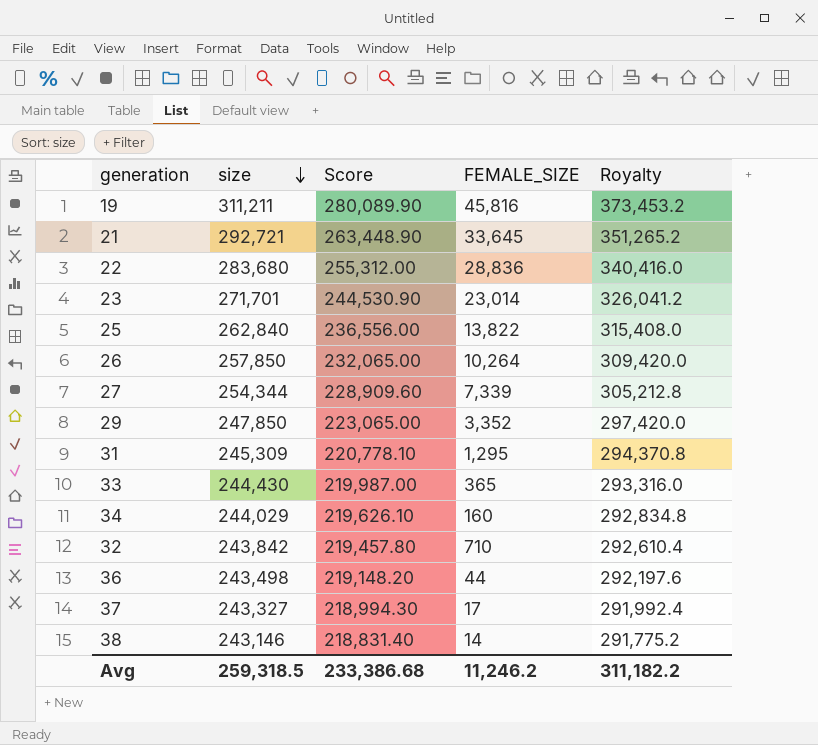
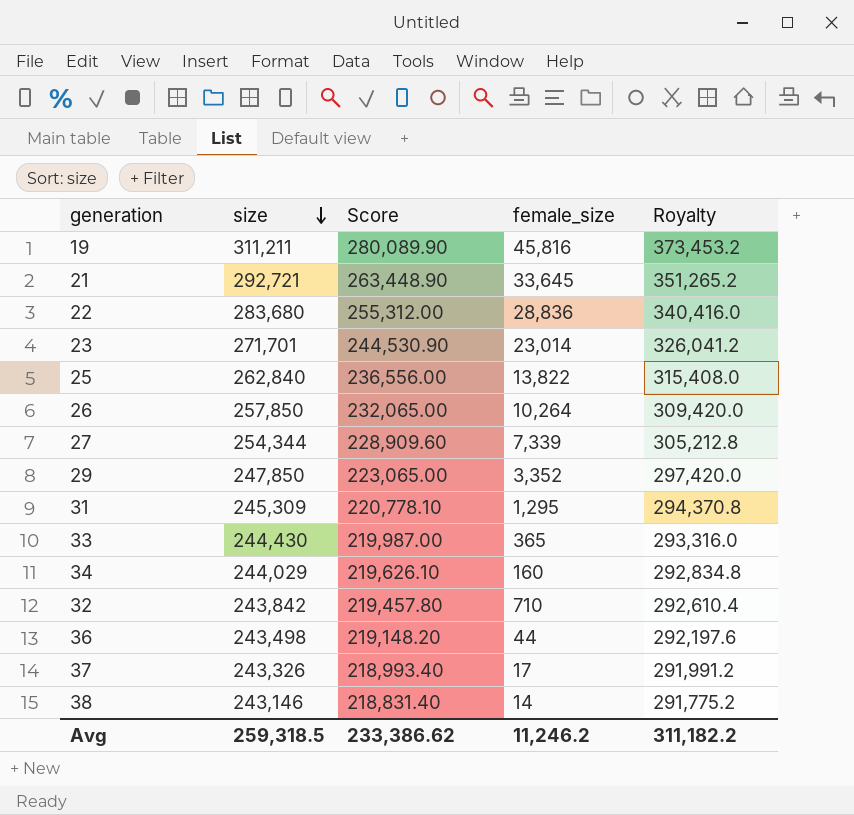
column name: FEMALE_SIZE -> female_size
37 | size: 243,327 -> 243,326
37 | Score: 218,994.30 -> 218,993.40
37 | Royalty: 291,992.4 -> 291,991.2
Avg | Score: 233,386.68 -> 233,386.62

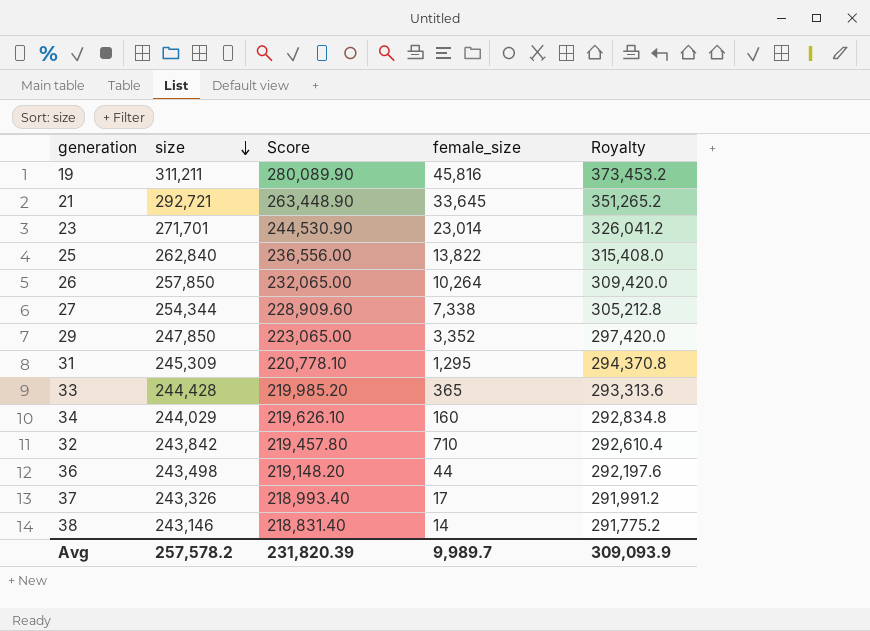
row 22: 283,680 | 255,312.00 | 28,836 | 340,416.0 -> none
27 | female_size: 7,339 -> 7,338
33 | size: 244,430 -> 244,428
33 | Score: 219,987.00 -> 219,985.20
33 | Royalty: 293,316.0 -> 293,313.6
Avg | size: 259,318.5 -> 257,578.2
Avg | Score: 233,386.62 -> 231,820.39
Avg | female_size: 11,246.2 -> 9,989.7
Avg | Royalty: 311,182.2 -> 309,093.9

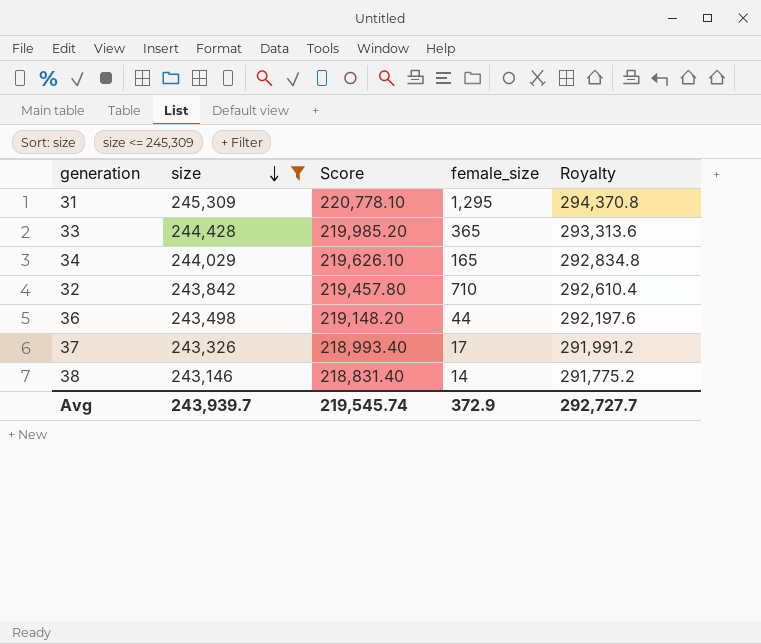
filter: none -> size <= 245,309
34 | female_size: 160 -> 165
Avg | size: 257,578.2 -> 243,939.7
Avg | Score: 231,820.39 -> 219,545.74
Avg | female_size: 9,989.7 -> 372.9
Avg | Royalty: 309,093.9 -> 292,727.7

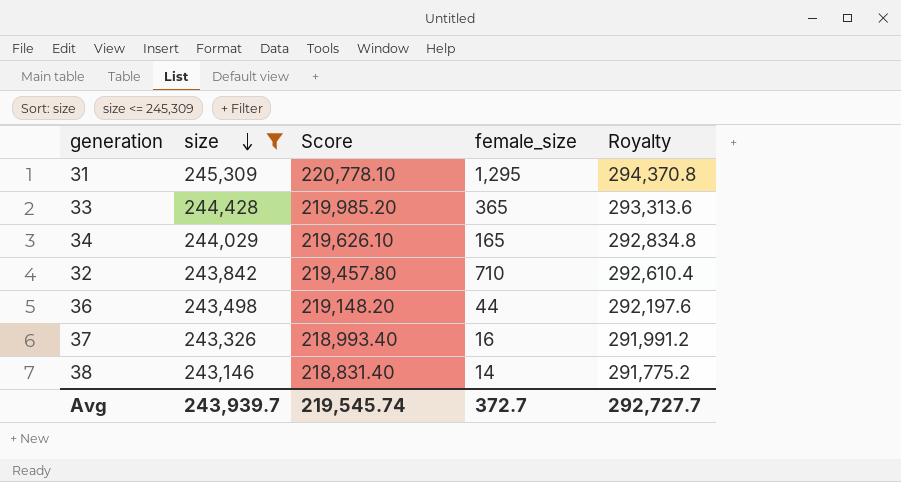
37 | female_size: 17 -> 16
Avg | female_size: 372.9 -> 372.7

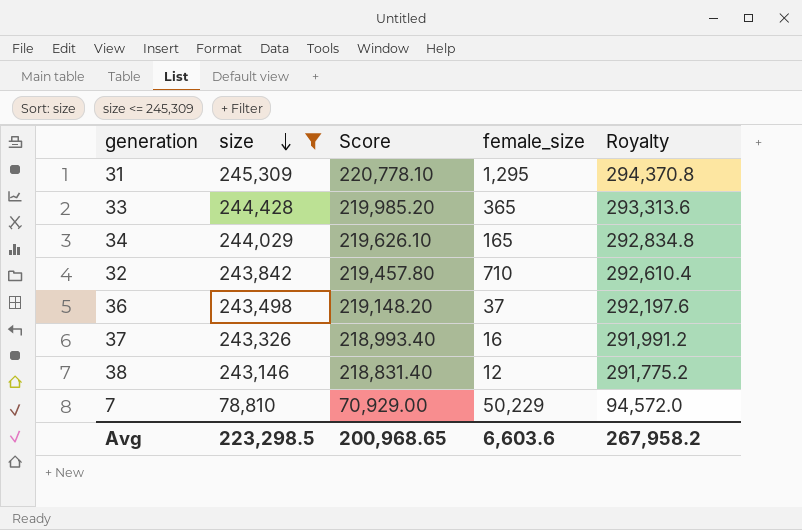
36 | female_size: 44 -> 37
38 | female_size: 14 -> 12
row 7: none -> 78,810 | 70,929.00 | 50,229 | 94,572.0
Avg | size: 243,939.7 -> 223,298.5
Avg | Score: 219,545.74 -> 200,968.65
Avg | female_size: 372.7 -> 6,603.6
Avg | Royalty: 292,727.7 -> 267,958.2

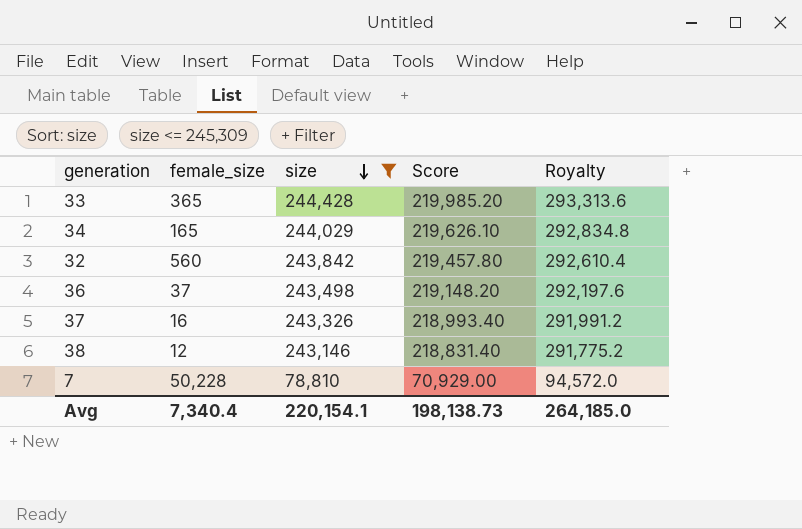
column female_size | position: 4 -> 2
row 31: 245,309 | 220,778.10 | 1,295 | 294,370.8 -> none
32 | female_size: 710 -> 560
7 | female_size: 50,229 -> 50,228
Avg | female_size: 6,603.6 -> 7,340.4
Avg | size: 223,298.5 -> 220,154.1
Avg | Score: 200,968.65 -> 198,138.73
Avg | Royalty: 267,958.2 -> 264,185.0

